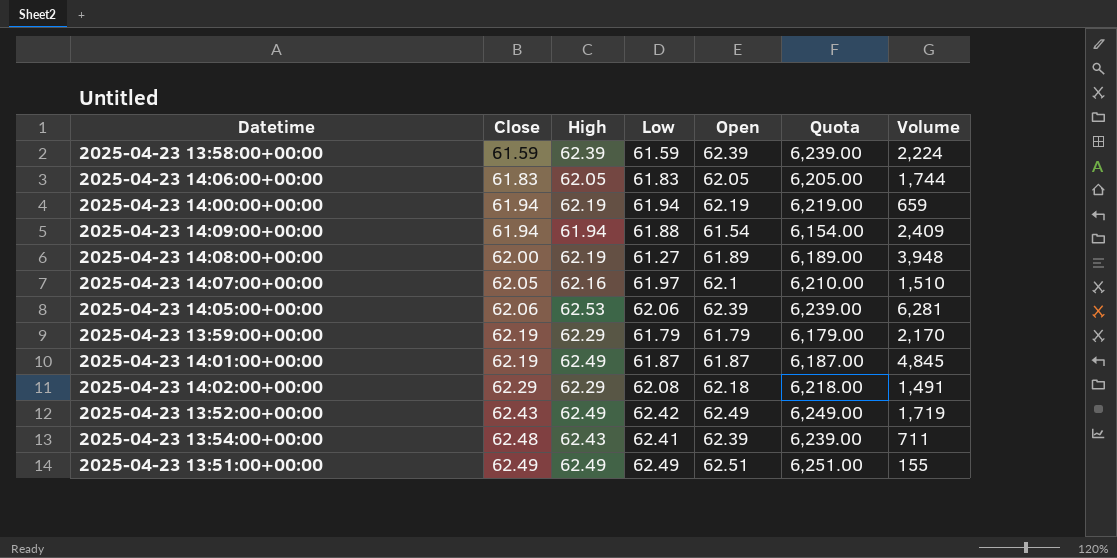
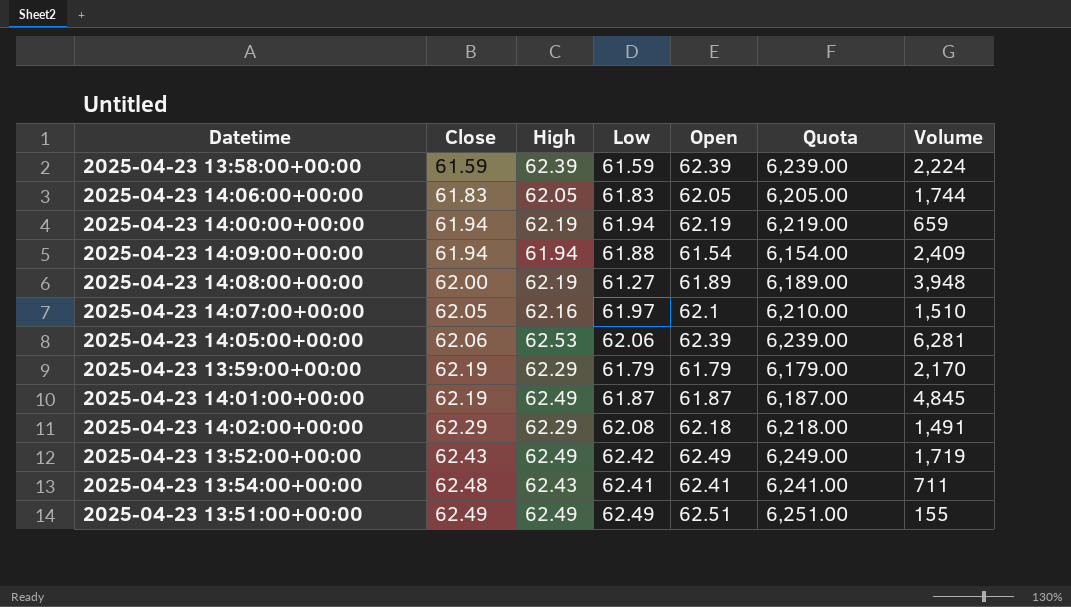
2025-04-23 13:54:00+00:00 | Open: 62.39 -> 62.41
2025-04-23 13:54:00+00:00 | Quota: 6,239.00 -> 6,241.00

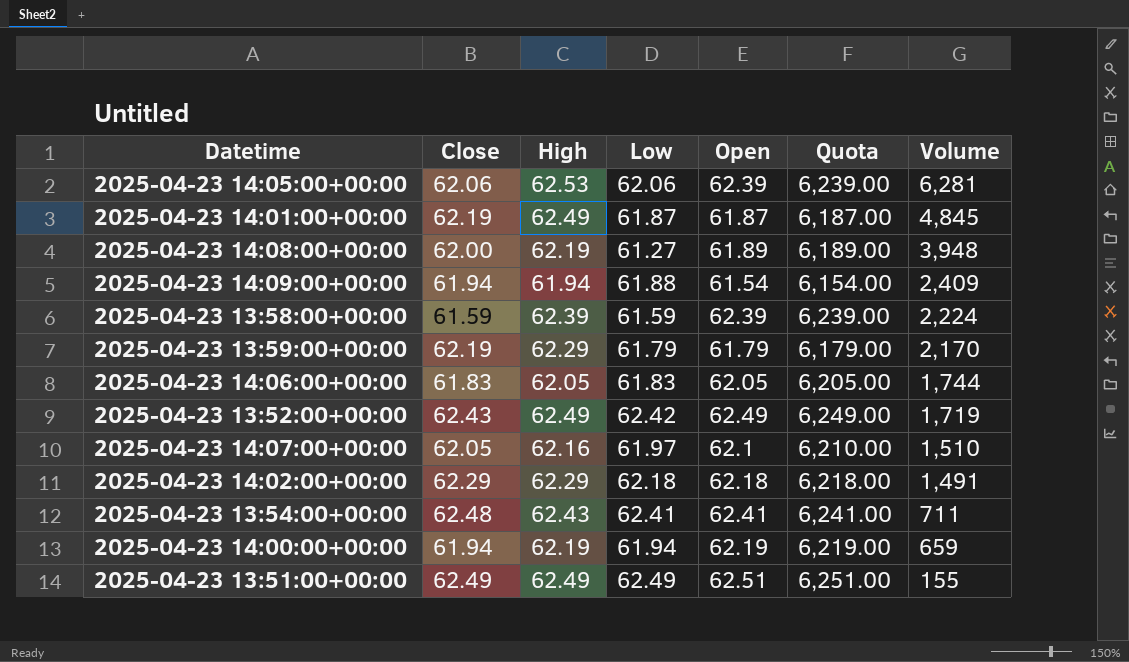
row order: Close ascending -> Volume descending
2025-04-23 14:02:00+00:00 | Low: 62.08 -> 62.18

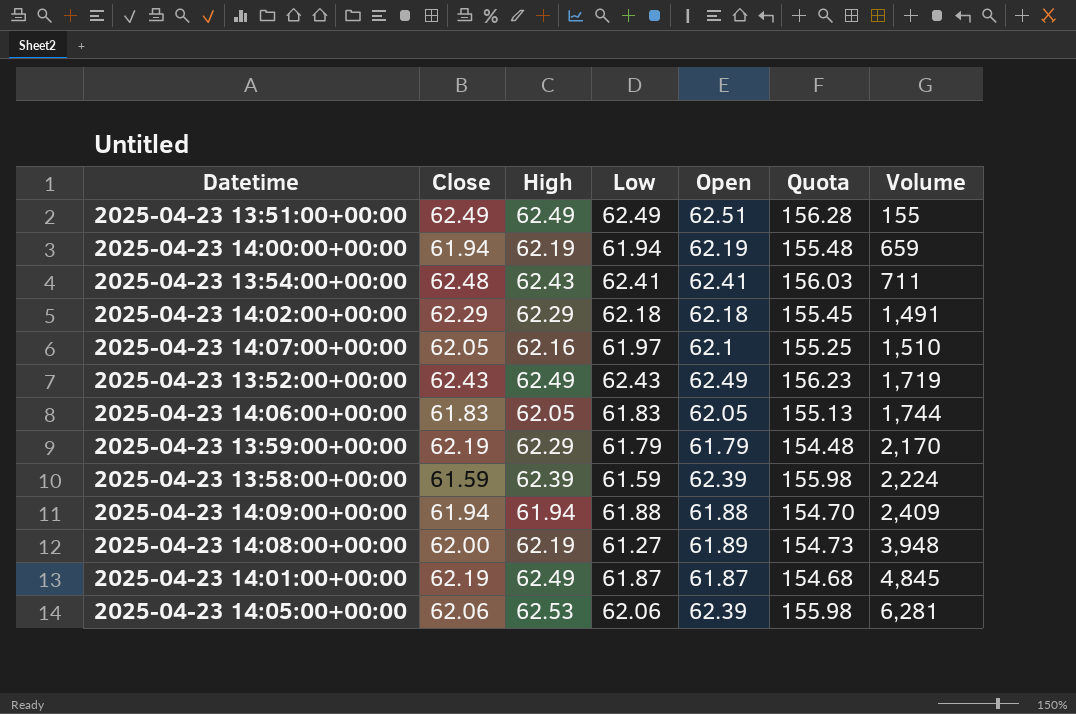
row order: Volume descending -> Volume ascending
column Quota | formula: [Open] * 100 -> [Open] * 2.5
2025-04-23 13:52:00+00:00 | Low: 62.42 -> 62.43
2025-04-23 14:09:00+00:00 | Open: 61.54 -> 61.88

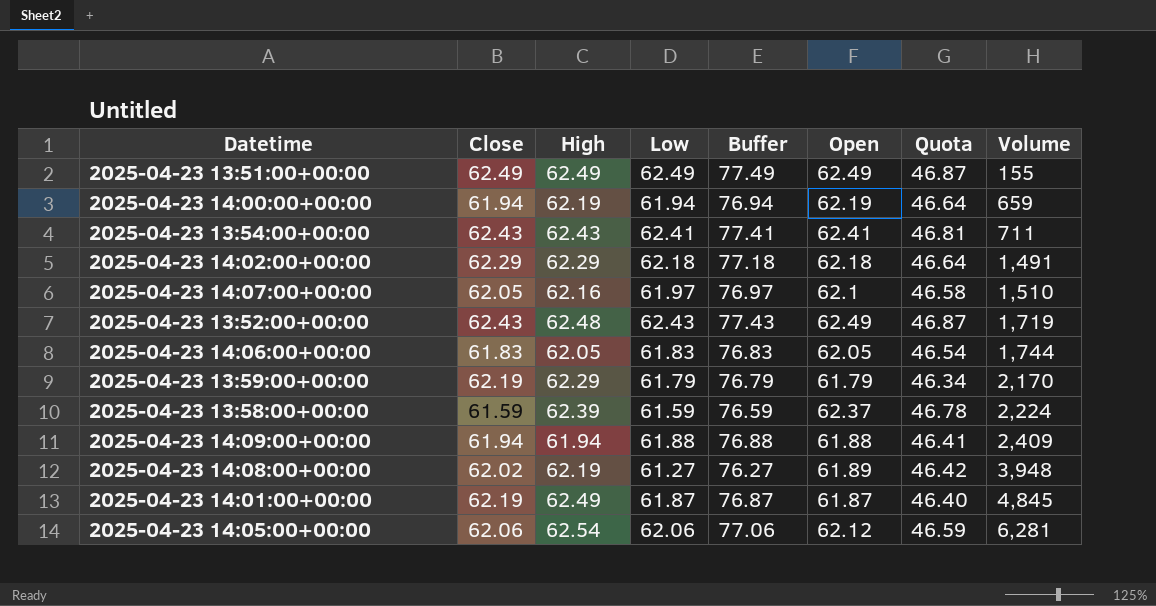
column Buffer | formula: none -> [Low] + 15
column Quota | formula: [Open] * 2.5 -> [Open] * 0.75
2025-04-23 13:51:00+00:00 | Open: 62.51 -> 62.49
2025-04-23 13:54:00+00:00 | Close: 62.48 -> 62.43
2025-04-23 13:52:00+00:00 | High: 62.49 -> 62.48
2025-04-23 13:58:00+00:00 | Open: 62.39 -> 62.37
2025-04-23 14:08:00+00:00 | Close: 62.00 -> 62.02
2025-04-23 14:05:00+00:00 | High: 62.53 -> 62.54
2025-04-23 14:05:00+00:00 | Open: 62.39 -> 62.12

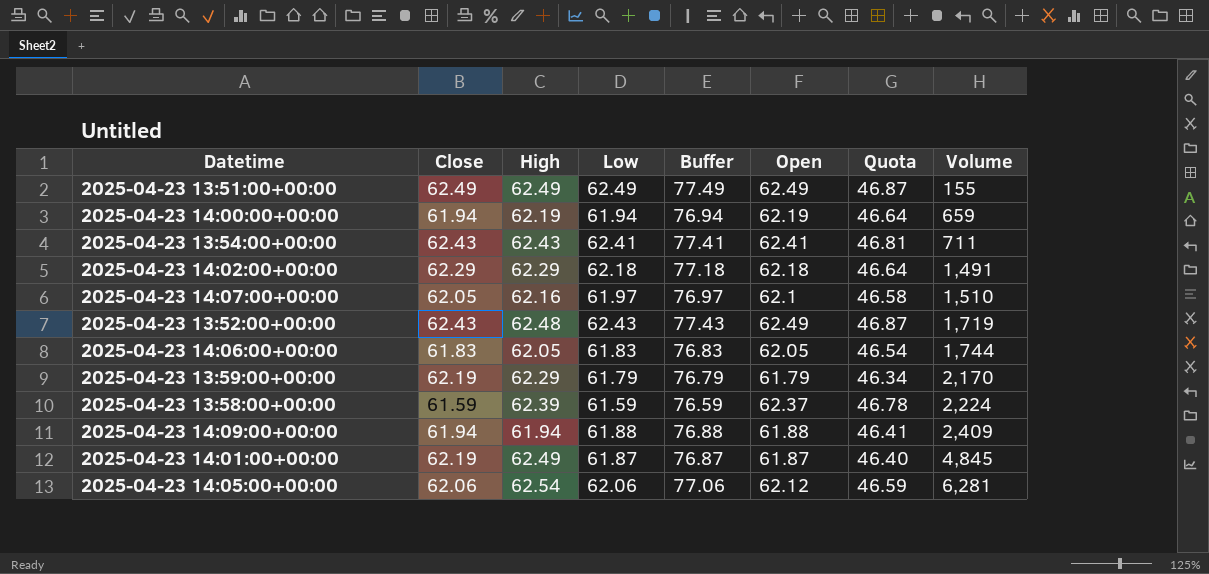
row 2025-04-23 14:08:00+00:00: 62.02 | 62.19 | 61.27 | 76.27 | 61.89 | 46.42 | 3,948 -> none

